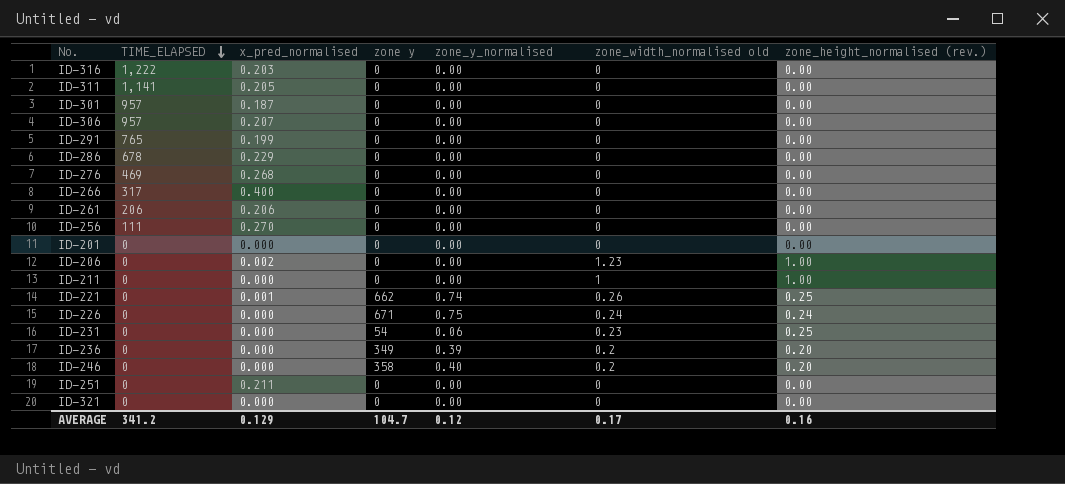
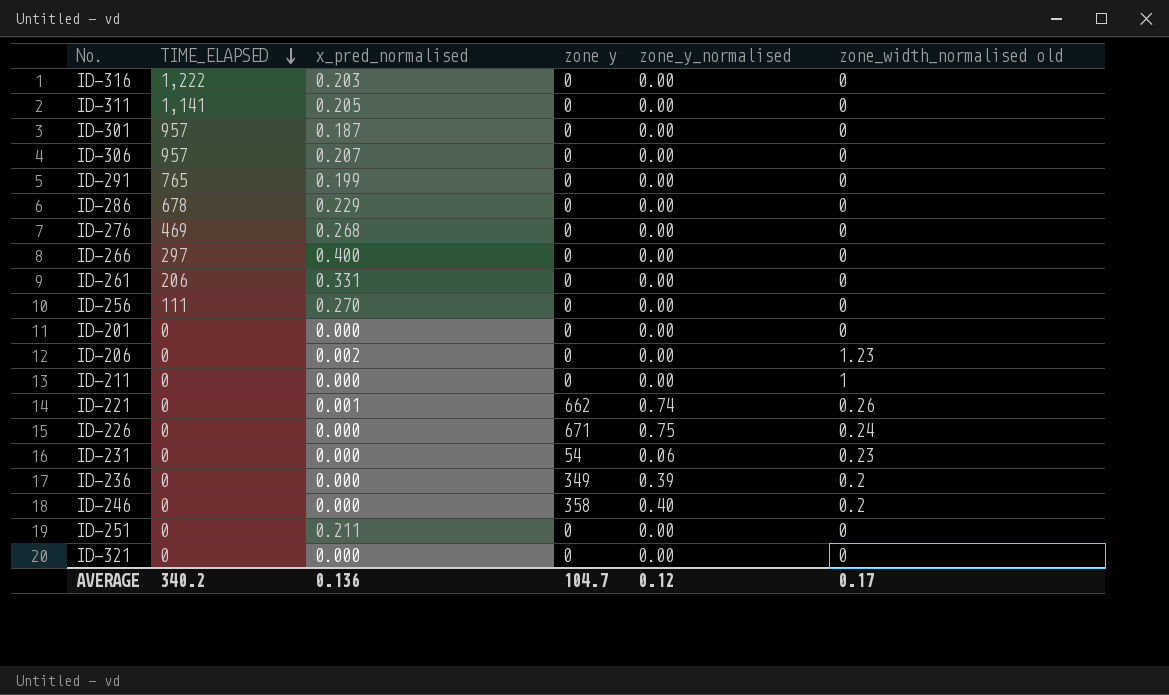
column zone_height_normalised (rev.) | position: 7 -> none
ID-266 | TIME_ELAPSED: 317 -> 297
ID-261 | x_pred_normalised: 0.206 -> 0.331
AVERAGE | TIME_ELAPSED: 341.2 -> 340.2
AVERAGE | x_pred_normalised: 0.129 -> 0.136

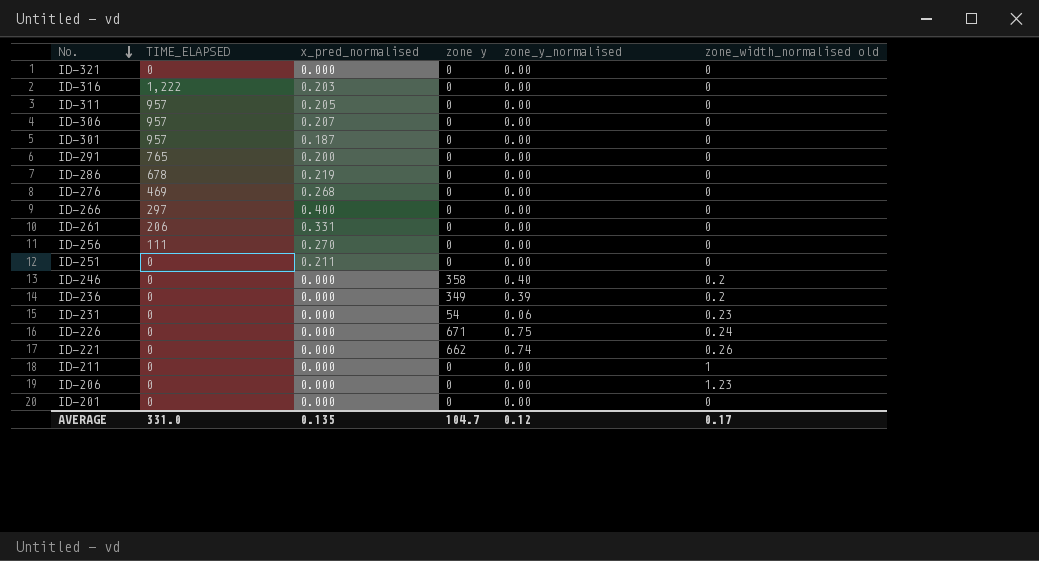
row order: TIME_ELAPSED descending -> No. descending
ID-311 | TIME_ELAPSED: 1,141 -> 957
ID-291 | x_pred_normalised: 0.199 -> 0.200
ID-286 | x_pred_normalised: 0.229 -> 0.219
ID-221 | x_pred_normalised: 0.001 -> 0.000
ID-206 | x_pred_normalised: 0.002 -> 0.000
AVERAGE | TIME_ELAPSED: 340.2 -> 331.0
AVERAGE | x_pred_normalised: 0.136 -> 0.135

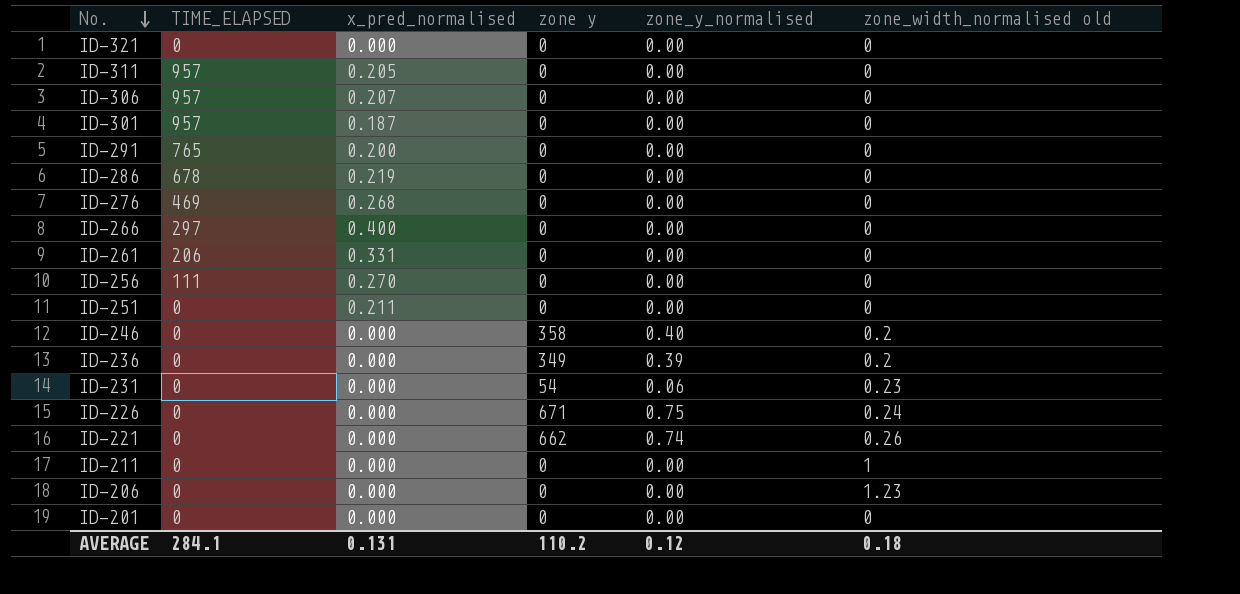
row ID-316: 1,222 | 0.203 | 0 | 0.00 | 0 -> none
AVERAGE | TIME_ELAPSED: 331.0 -> 284.1
AVERAGE | x_pred_normalised: 0.135 -> 0.131
AVERAGE | zone y: 104.7 -> 110.2
AVERAGE | zone_width_normalised old: 0.17 -> 0.18

